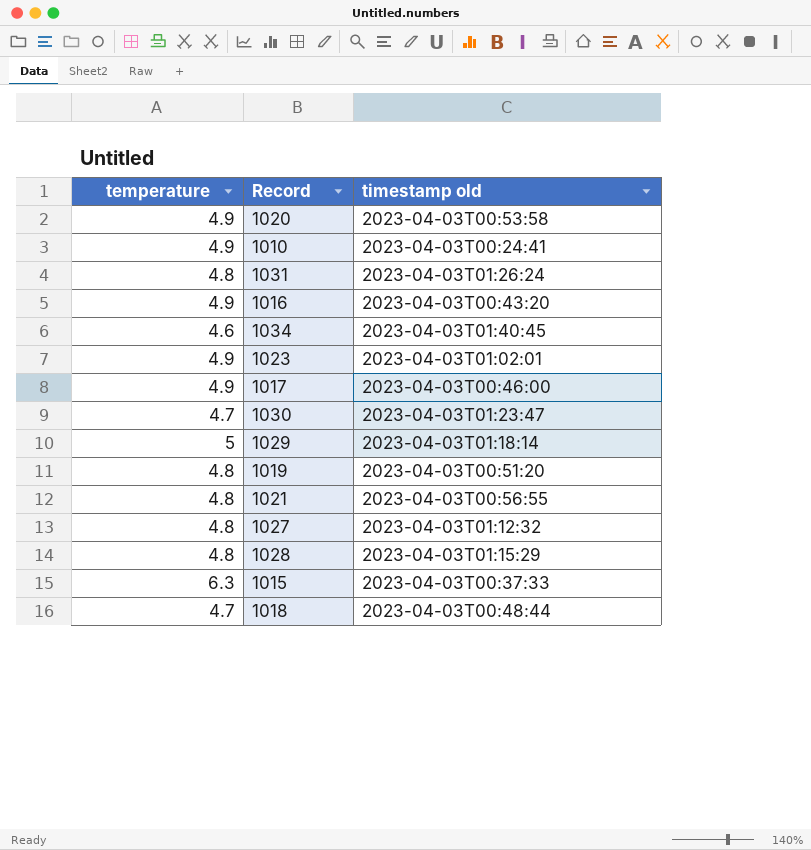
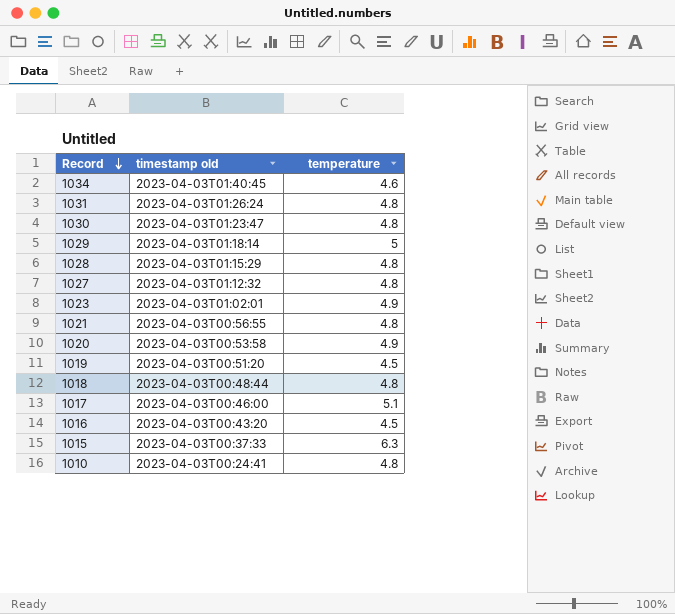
row order: none -> Record descending
column temperature | position: 1 -> 3
1030 | temperature: 4.7 -> 4.8
1019 | temperature: 4.8 -> 4.5
1018 | temperature: 4.7 -> 4.8
1017 | temperature: 4.9 -> 5.1
1016 | temperature: 4.9 -> 4.5
1010 | temperature: 4.9 -> 4.8

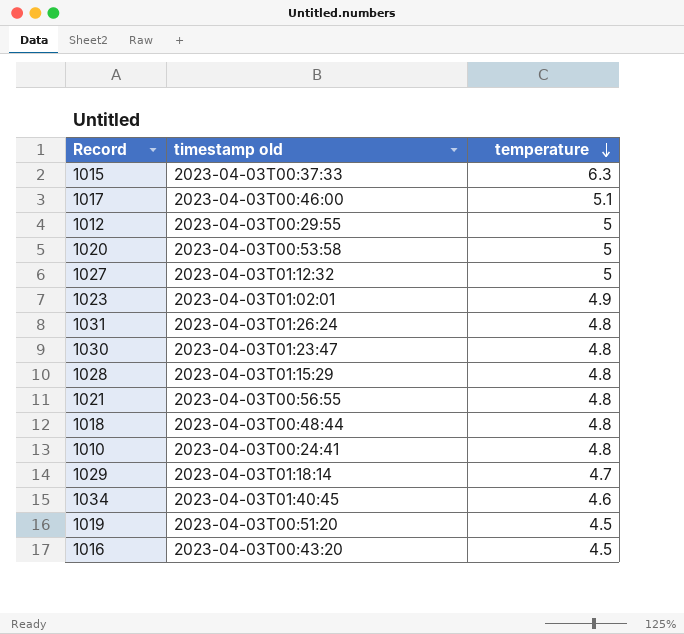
row order: Record descending -> temperature descending
row 1012: none -> 2023-04-03T00:29:55 | 5
1020 | temperature: 4.9 -> 5
1027 | temperature: 4.8 -> 5
1029 | temperature: 5 -> 4.7

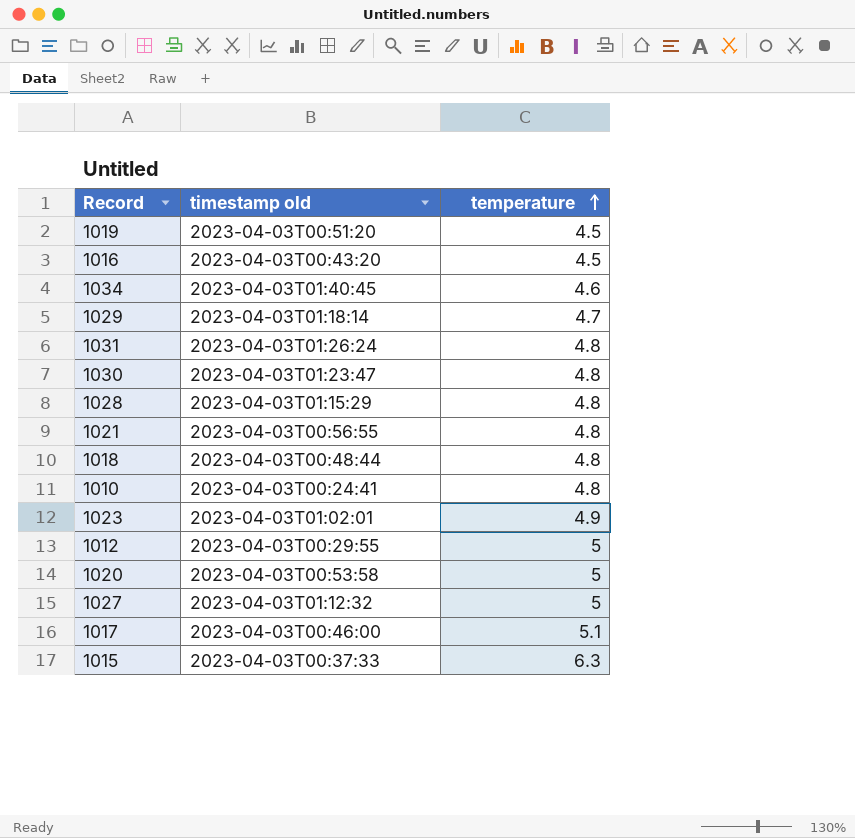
row order: temperature descending -> temperature ascending

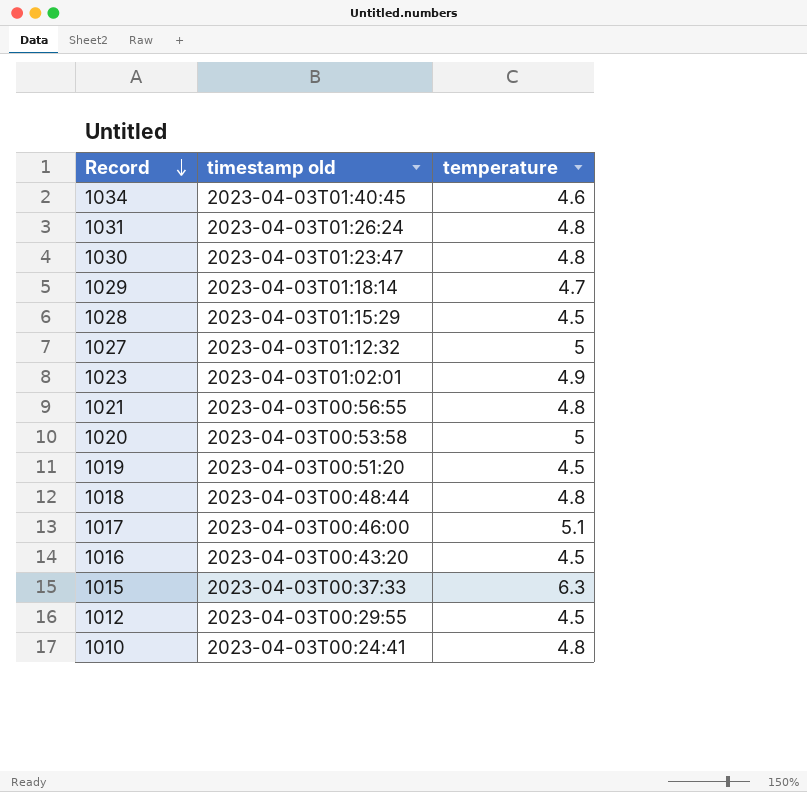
row order: temperature ascending -> Record descending
1028 | temperature: 4.8 -> 4.5
1012 | temperature: 5 -> 4.5

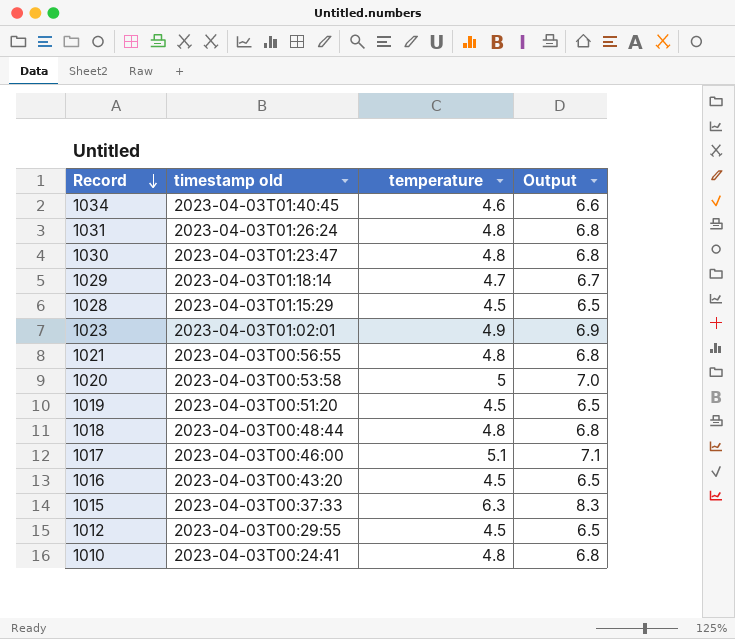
column Output | formula: none -> [temperature] + 2
row 1027: 2023-04-03T01:12:32 | 5 -> none

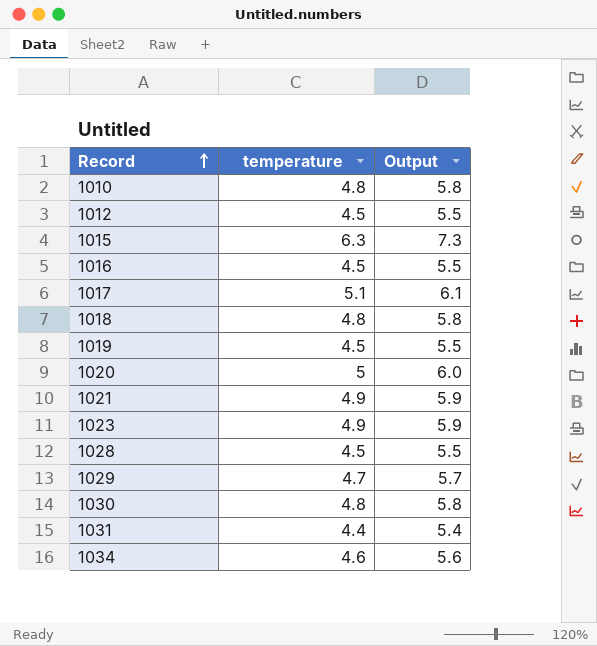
row order: Record descending -> Record ascending
column timestamp old | position: 2 -> none
column Output | formula: [temperature] + 2 -> [temperature] + 1
1021 | temperature: 4.8 -> 4.9
1031 | temperature: 4.8 -> 4.4

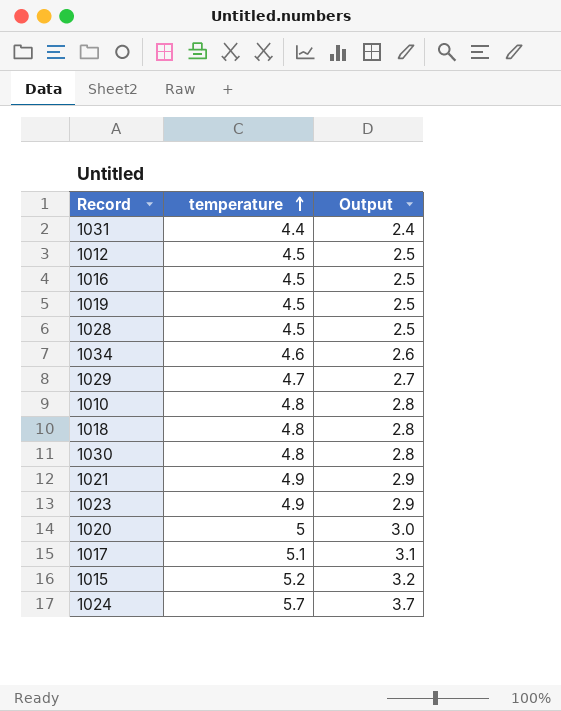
row order: Record ascending -> temperature ascending
column Output | formula: [temperature] + 1 -> [temperature] - 2
1015 | temperature: 6.3 -> 5.2
row 1024: none -> 5.7 | 3.7

